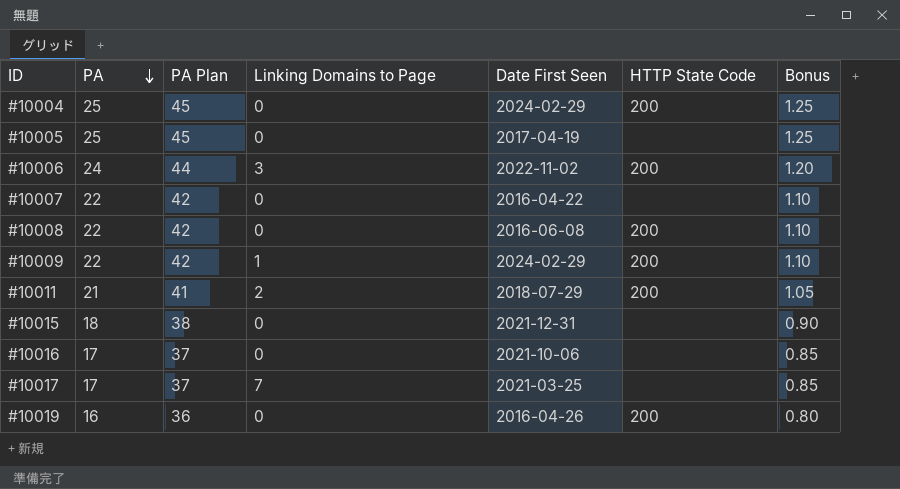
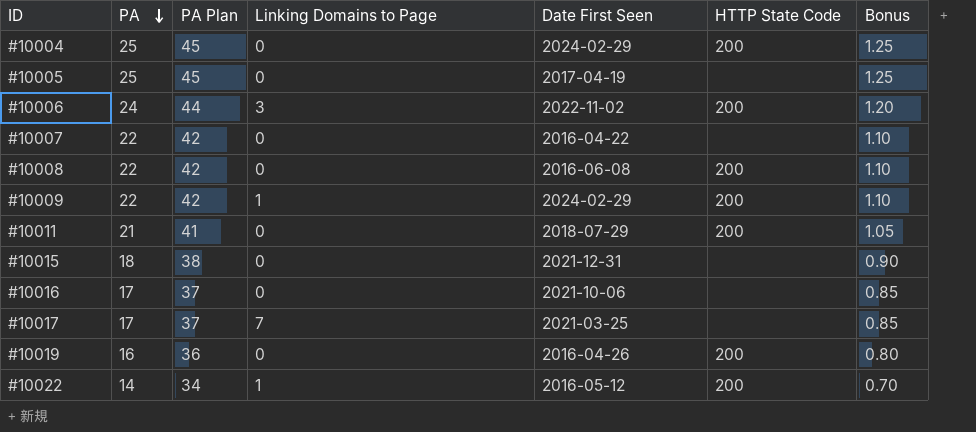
#10011 | Linking Domains to Page: 2 -> 0
row #10022: none -> 14 | 34 | 1 | 2016-05-12 | 200 | 0.70

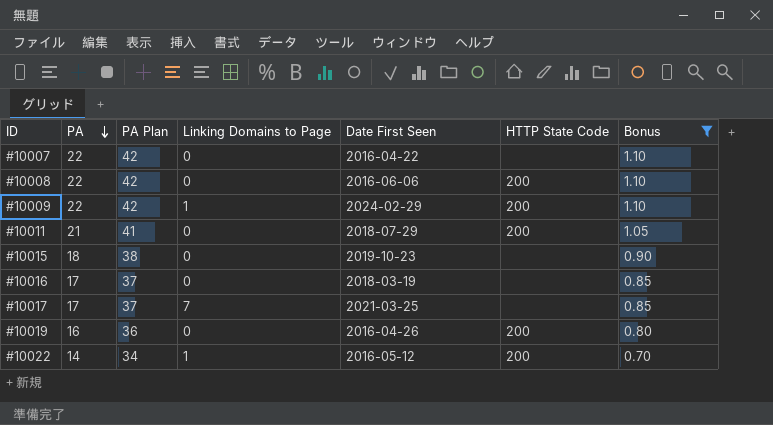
filter: none -> Bonus <= 1.10
#10008 | Date First Seen: 2016-06-08 -> 2016-06-06
#10015 | Date First Seen: 2021-12-31 -> 2019-10-23
#10016 | Date First Seen: 2021-10-06 -> 2018-03-19

